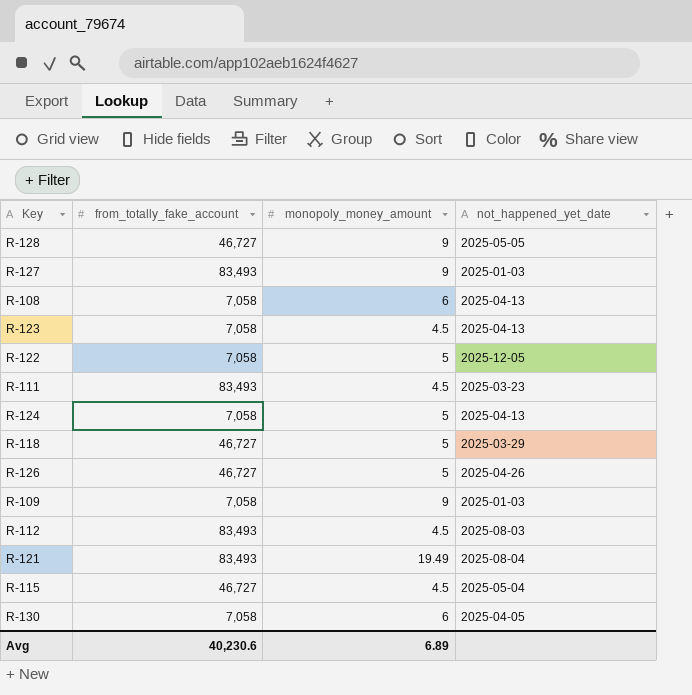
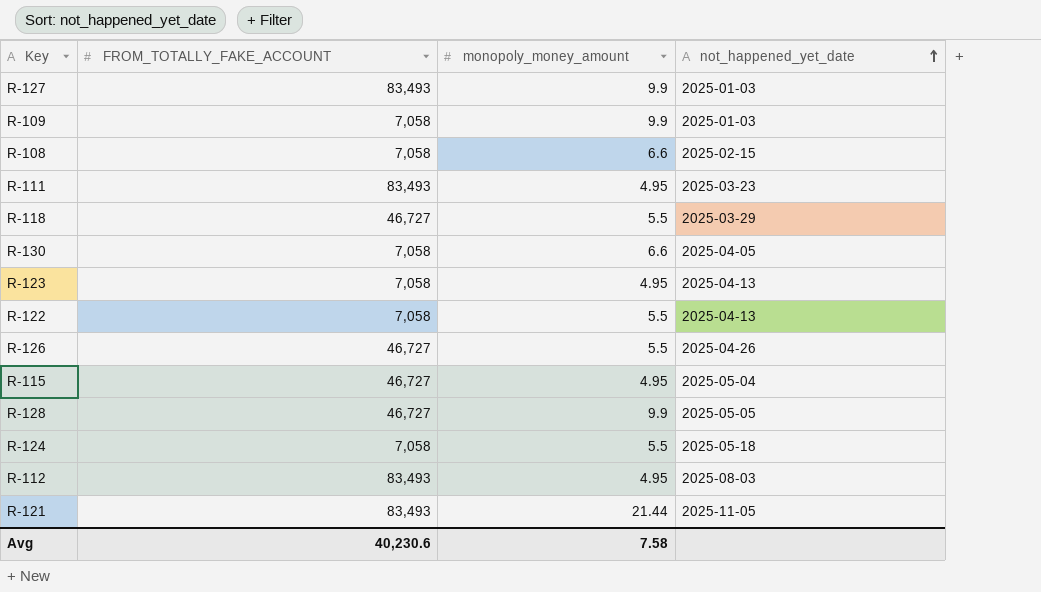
row order: none -> not_happened_yet_date ascending
column name: from_totally_fake_account -> FROM_TOTALLY_FAKE_ACCOUNT
R-127 | monopoly_money_amount: 9 -> 9.9
R-109 | monopoly_money_amount: 9 -> 9.9
R-108 | monopoly_money_amount: 6 -> 6.6
R-108 | not_happened_yet_date: 2025-04-13 -> 2025-02-15
R-111 | monopoly_money_amount: 4.5 -> 4.95
R-118 | monopoly_money_amount: 5 -> 5.5
R-130 | monopoly_money_amount: 6 -> 6.6
R-123 | monopoly_money_amount: 4.5 -> 4.95
R-122 | monopoly_money_amount: 5 -> 5.5
R-122 | not_happened_yet_date: 2025-12-05 -> 2025-04-13
R-126 | monopoly_money_amount: 5 -> 5.5
R-115 | monopoly_money_amount: 4.5 -> 4.95
R-128 | monopoly_money_amount: 9 -> 9.9
R-124 | monopoly_money_amount: 5 -> 5.5
R-124 | not_happened_yet_date: 2025-04-13 -> 2025-05-18
R-112 | monopoly_money_amount: 4.5 -> 4.95
R-121 | monopoly_money_amount: 19.49 -> 21.44
R-121 | not_happened_yet_date: 2025-08-04 -> 2025-11-05
Avg | monopoly_money_amount: 6.89 -> 7.58

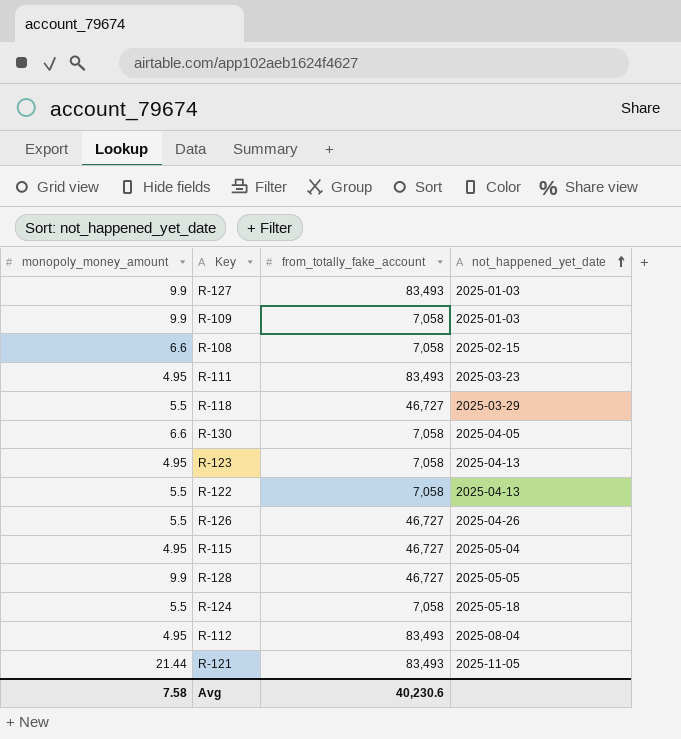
column monopoly_money_amount | position: 3 -> 1
column name: FROM_TOTALLY_FAKE_ACCOUNT -> from_totally_fake_account
R-112 | not_happened_yet_date: 2025-08-03 -> 2025-08-04

